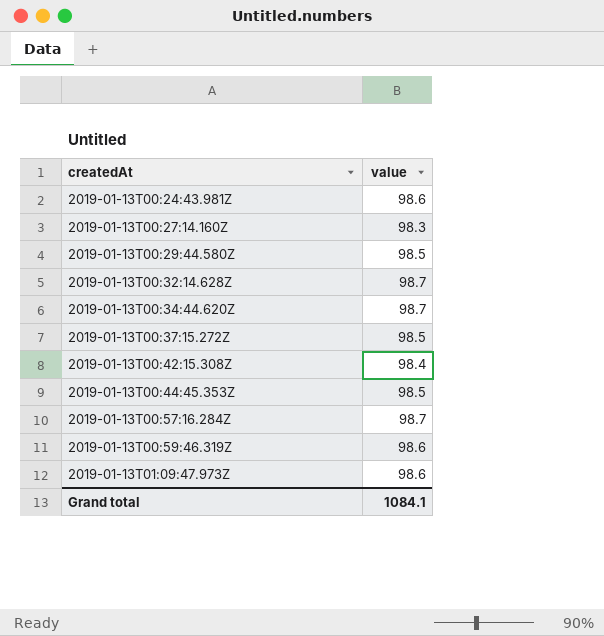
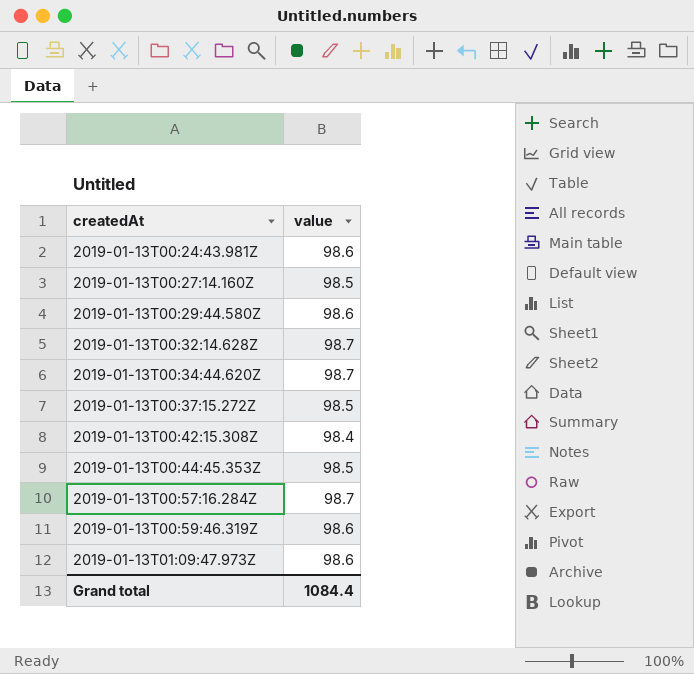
2019-01-13T00:27:14.160Z | value: 98.3 -> 98.5
2019-01-13T00:29:44.580Z | value: 98.5 -> 98.6
Grand total | value: 1084.1 -> 1084.4

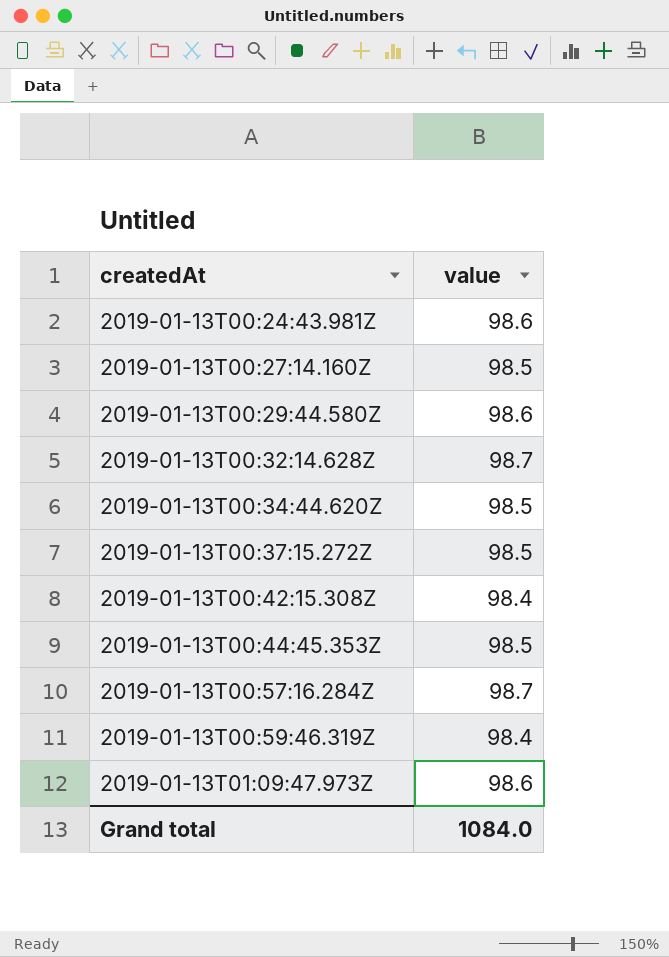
2019-01-13T00:34:44.620Z | value: 98.7 -> 98.5
2019-01-13T00:59:46.319Z | value: 98.6 -> 98.4
Grand total | value: 1084.4 -> 1084.0

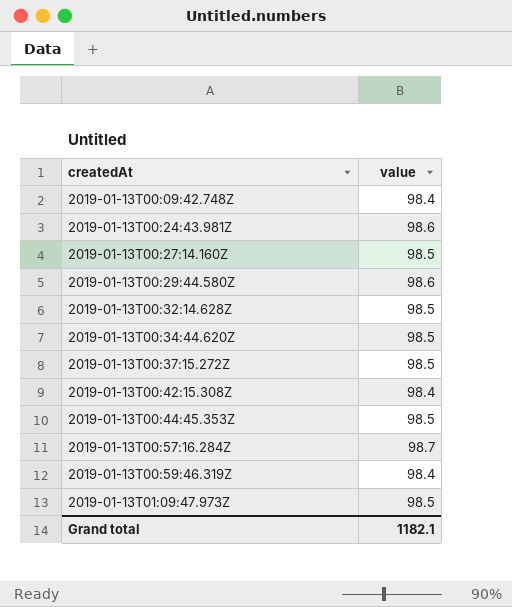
row 2019-01-13T00:09:42.748Z: none -> 98.4
2019-01-13T00:32:14.628Z | value: 98.7 -> 98.5
2019-01-13T01:09:47.973Z | value: 98.6 -> 98.5
Grand total | value: 1084.0 -> 1182.1

